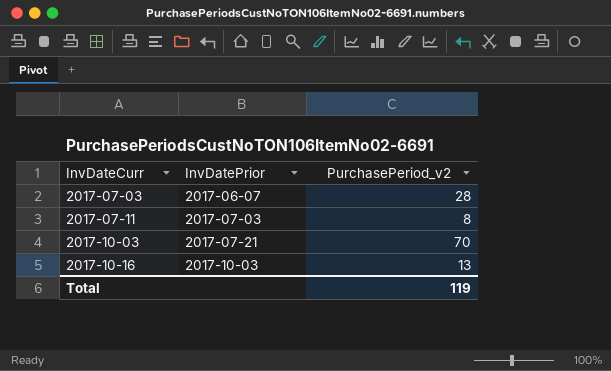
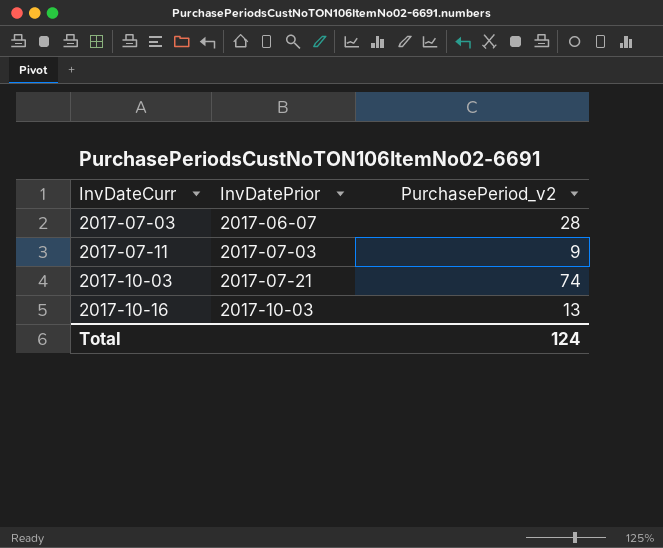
2017-07-11 | PurchasePeriod_v2: 8 -> 9
2017-10-03 | PurchasePeriod_v2: 70 -> 74
Total | PurchasePeriod_v2: 119 -> 124

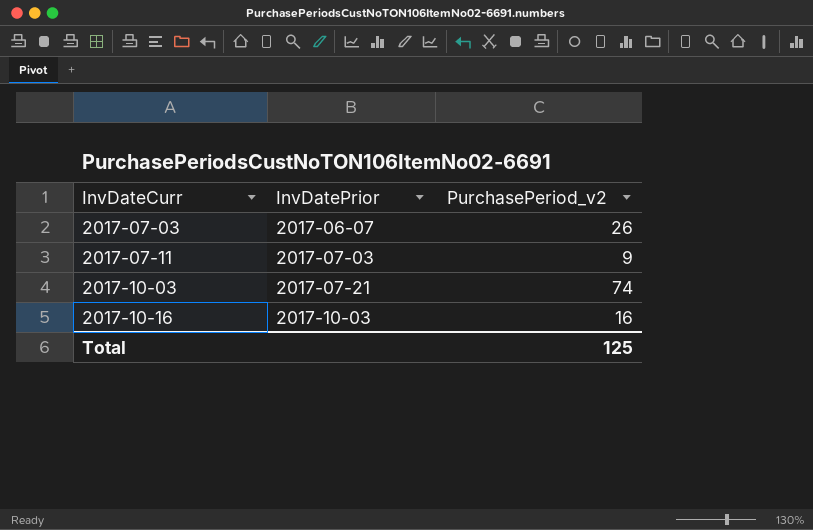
2017-07-03 | PurchasePeriod_v2: 28 -> 26
2017-10-16 | PurchasePeriod_v2: 13 -> 16
Total | PurchasePeriod_v2: 124 -> 125

